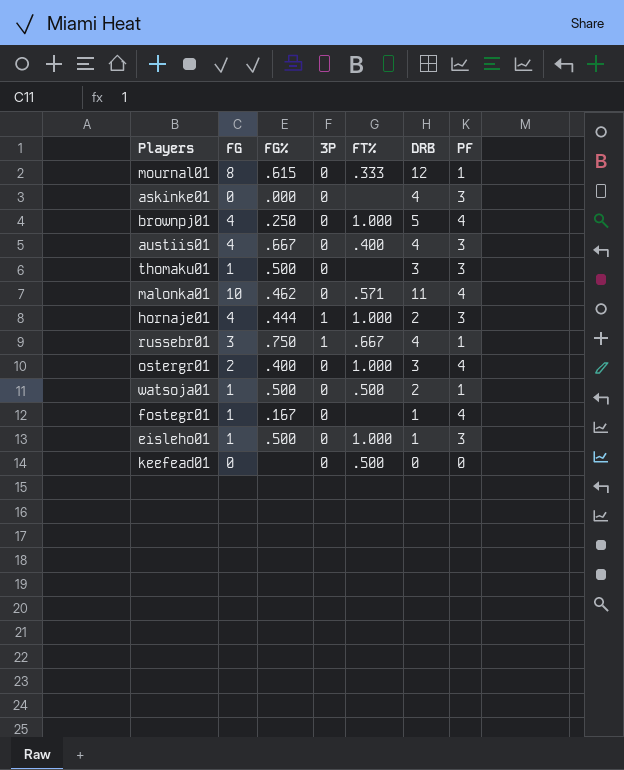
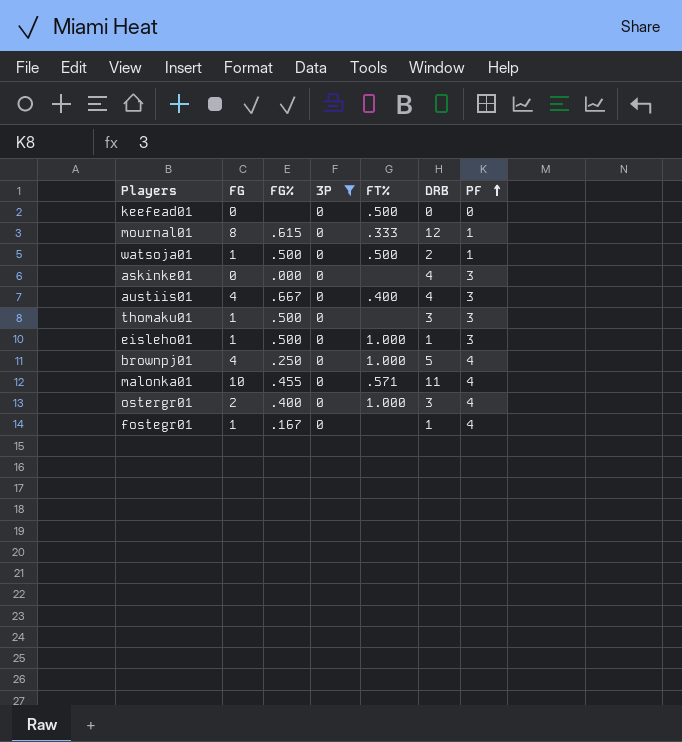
filter: none -> 3P = 0
row order: none -> PF ascending
malonka01 | FG%: .462 -> .455

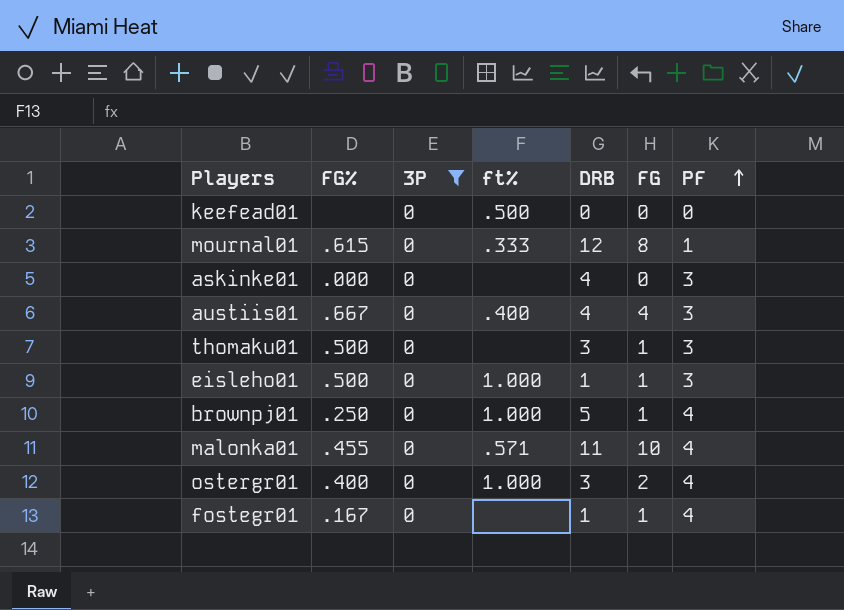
column name: FT% -> ft%
column FG | position: 2 -> 6
row watsoja01: 1 | .500 | 0 | .500 | 2 | 1 -> none
brownpj01 | FG: 4 -> 1

